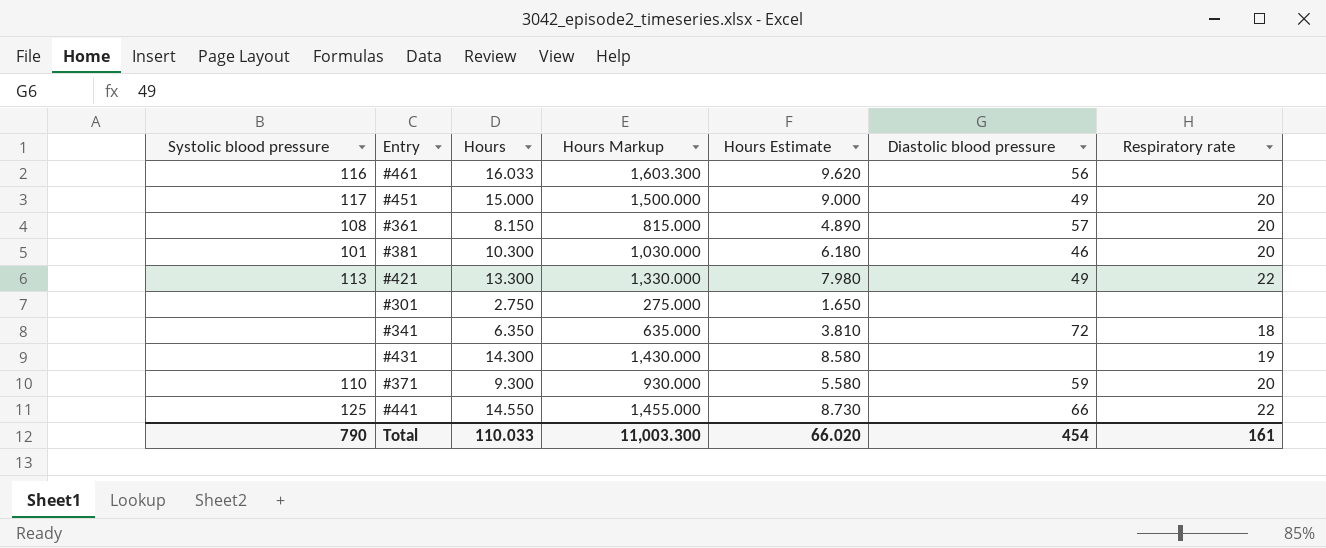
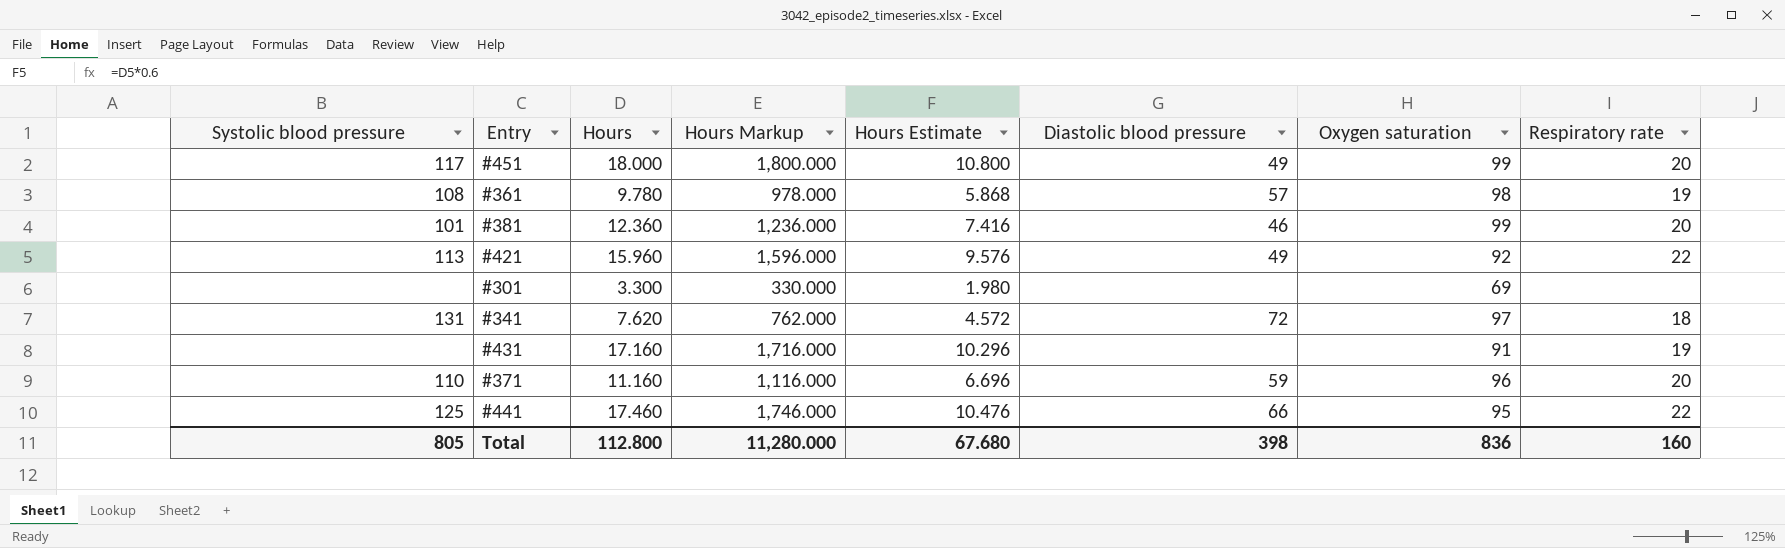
column Oxygen saturation | position: none -> 7
row #461: 116 | 16.033 | 1,603.300 | 9.620 | 56 | none -> none
#451 | Hours: 15.000 -> 18.000
#451 | Hours Markup: 1,500.000 -> 1,800.000
#451 | Hours Estimate: 9.000 -> 10.800
#361 | Hours: 8.150 -> 9.780
#361 | Hours Markup: 815.000 -> 978.000
#361 | Hours Estimate: 4.890 -> 5.868
#361 | Respiratory rate: 20 -> 19
#381 | Hours: 10.300 -> 12.360
#381 | Hours Markup: 1,030.000 -> 1,236.000
#381 | Hours Estimate: 6.180 -> 7.416
#421 | Hours: 13.300 -> 15.960
#421 | Hours Markup: 1,330.000 -> 1,596.000
#421 | Hours Estimate: 7.980 -> 9.576
#301 | Hours: 2.750 -> 3.300
#301 | Hours Markup: 275.000 -> 330.000
#301 | Hours Estimate: 1.650 -> 1.980
#341 | Systolic blood pressure: none -> 131
#341 | Hours: 6.350 -> 7.620
#341 | Hours Markup: 635.000 -> 762.000
#341 | Hours Estimate: 3.810 -> 4.572
#431 | Hours: 14.300 -> 17.160
#431 | Hours Markup: 1,430.000 -> 1,716.000
#431 | Hours Estimate: 8.580 -> 10.296
#371 | Hours: 9.300 -> 11.160
#371 | Hours Markup: 930.000 -> 1,116.000
#371 | Hours Estimate: 5.580 -> 6.696
#441 | Hours: 14.550 -> 17.460
#441 | Hours Markup: 1,455.000 -> 1,746.000
#441 | Hours Estimate: 8.730 -> 10.476
Total | Systolic blood pressure: 790 -> 805
Total | Hours: 110.033 -> 112.800
Total | Hours Markup: 11,003.300 -> 11,280.000
Total | Hours Estimate: 66.020 -> 67.680
Total | Diastolic blood pressure: 454 -> 398
Total | Respiratory rate: 161 -> 160

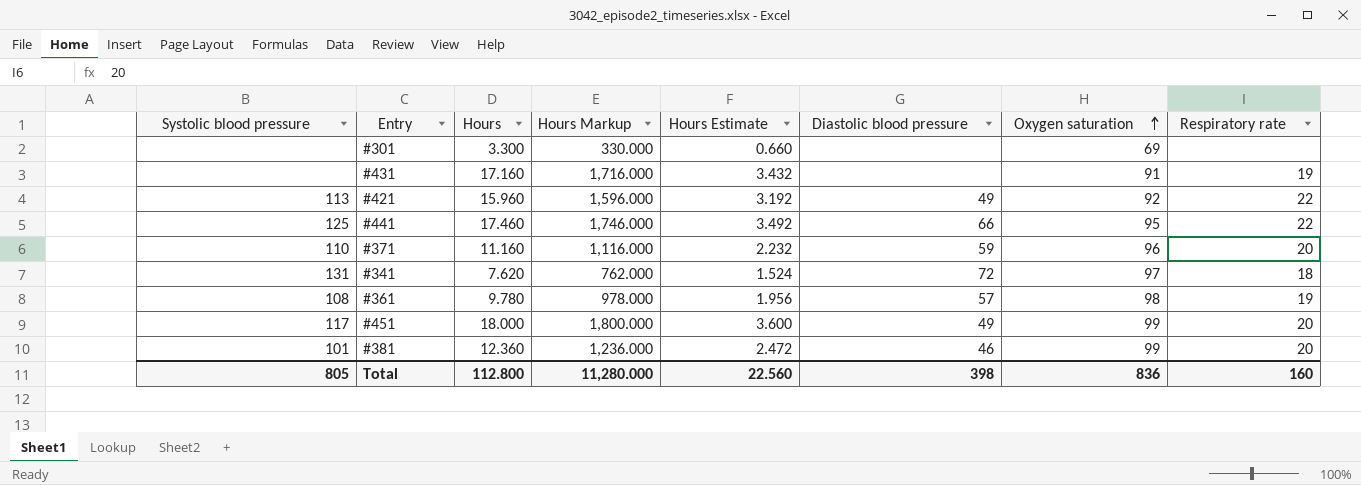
row order: none -> Oxygen saturation ascending
column Hours Estimate | formula: [Hours] * 0.6 -> [Hours] * 0.2
Total | Hours Estimate: 67.680 -> 22.560

